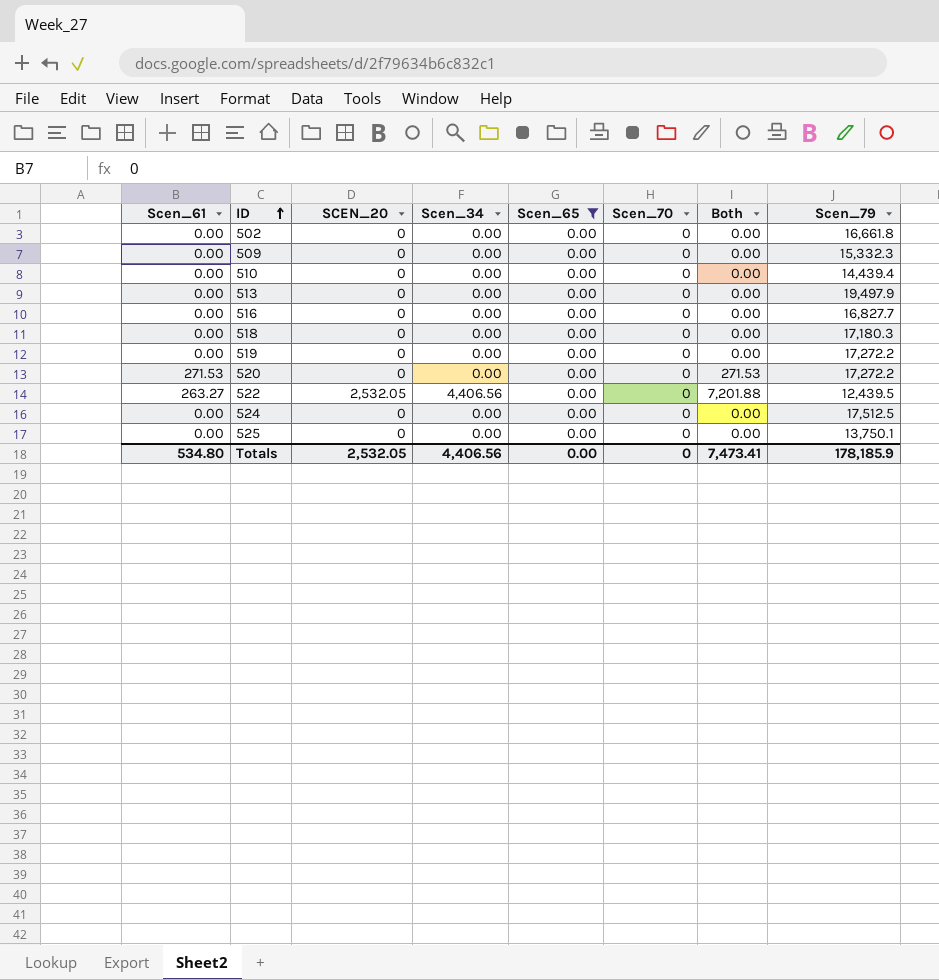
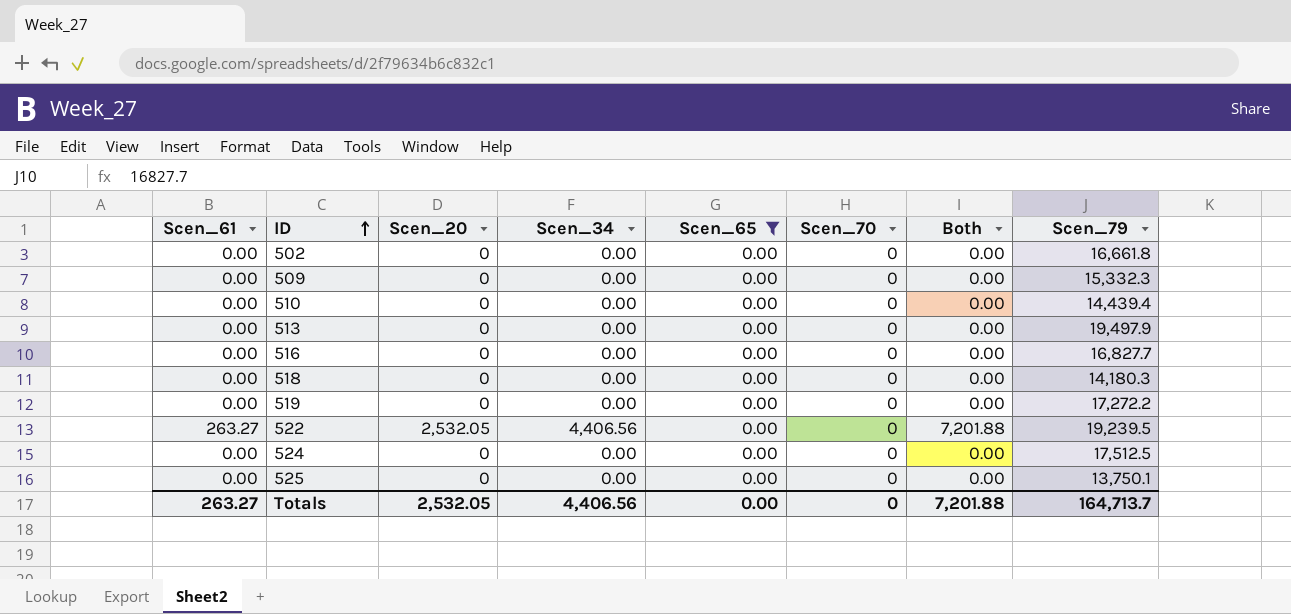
column name: SCEN_20 -> Scen_20
row 520: 271.53 | 0 | 0.00 | 0.00 | 0 | 271.53 | 17,272.2 -> none
518 | Scen_79: 17,180.3 -> 14,180.3
522 | Scen_79: 12,439.5 -> 19,239.5
Totals | Scen_61: 534.80 -> 263.27
Totals | Both: 7,473.41 -> 7,201.88
Totals | Scen_79: 178,185.9 -> 164,713.7

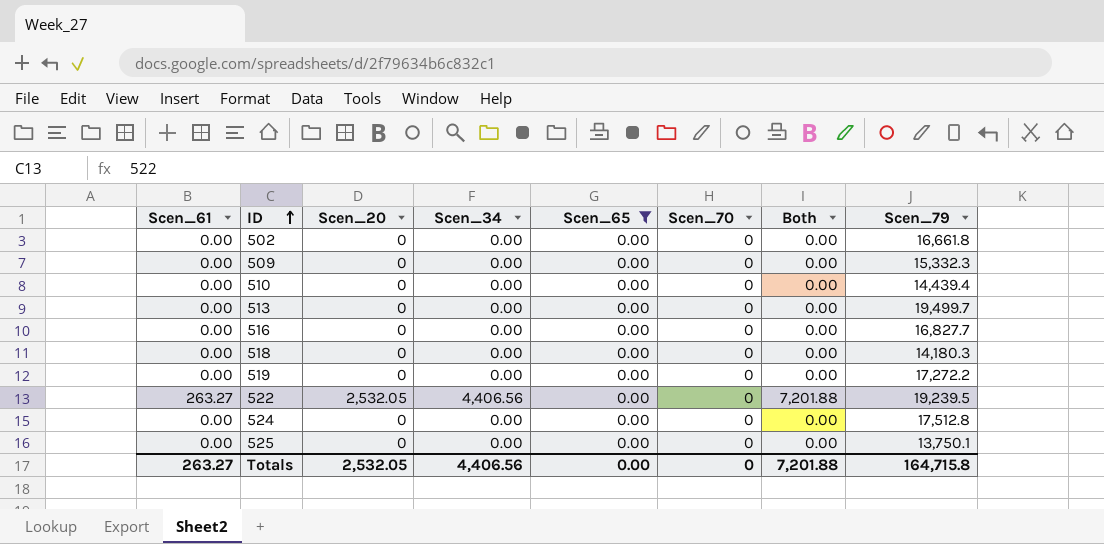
513 | Scen_79: 19,497.9 -> 19,499.7
524 | Scen_79: 17,512.5 -> 17,512.8
Totals | Scen_79: 164,713.7 -> 164,715.8

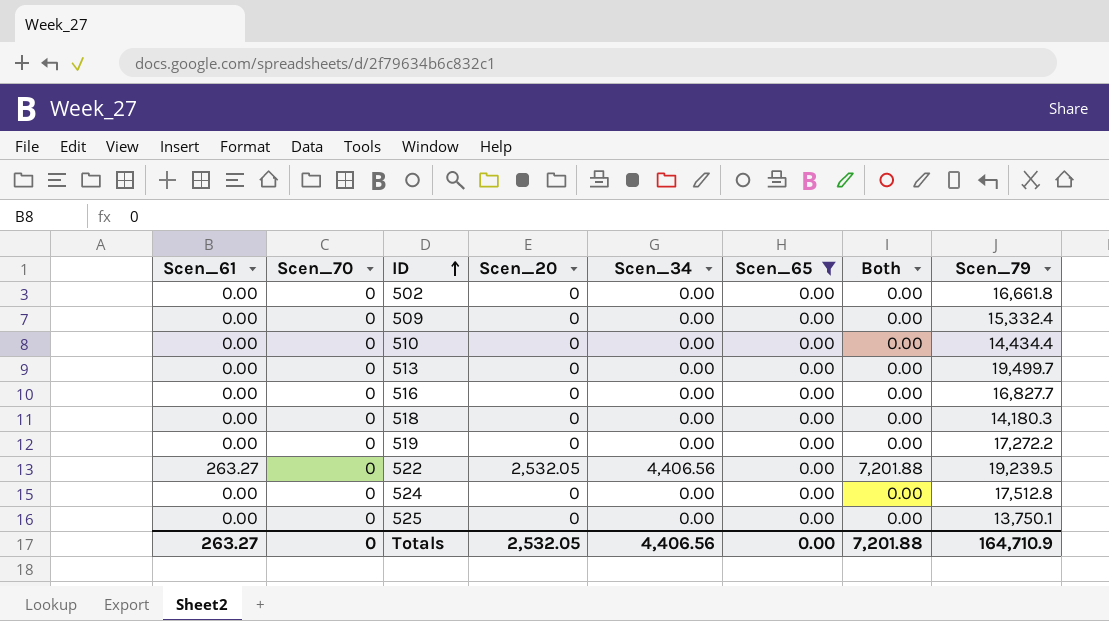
column Scen_70 | position: 6 -> 2
509 | Scen_79: 15,332.3 -> 15,332.4
510 | Scen_79: 14,439.4 -> 14,434.4
Totals | Scen_79: 164,715.8 -> 164,710.9

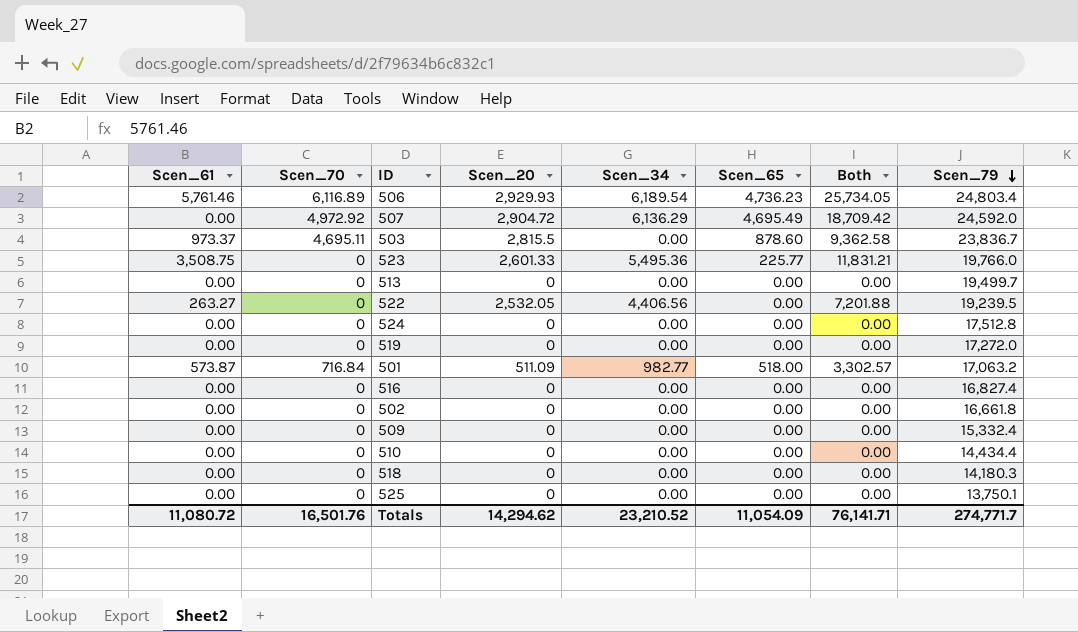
filter: Scen_65 = 0.00 -> none
row order: ID ascending -> Scen_79 descending
519 | Scen_79: 17,272.2 -> 17,272.0
516 | Scen_79: 16,827.7 -> 16,827.4
Totals | Scen_61: 263.27 -> 11,080.72
Totals | Scen_70: 0 -> 16,501.76
Totals | Scen_20: 2,532.05 -> 14,294.62
Totals | Scen_34: 4,406.56 -> 23,210.52
Totals | Scen_65: 0.00 -> 11,054.09
Totals | Both: 7,201.88 -> 76,141.71
Totals | Scen_79: 164,710.9 -> 274,771.7

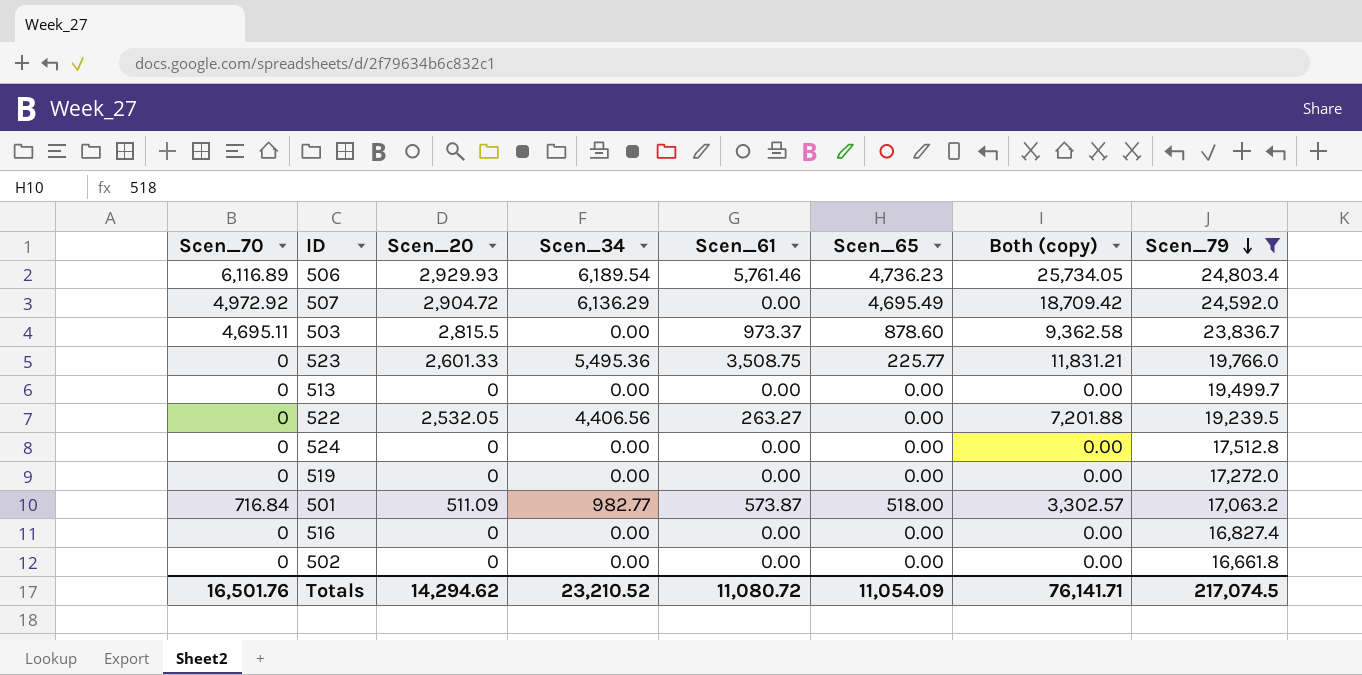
filter: none -> Scen_79 >= 16,661.8
column Scen_61 | position: 1 -> 5
column name: Both -> Both (copy)
Totals | Scen_79: 274,771.7 -> 217,074.5

